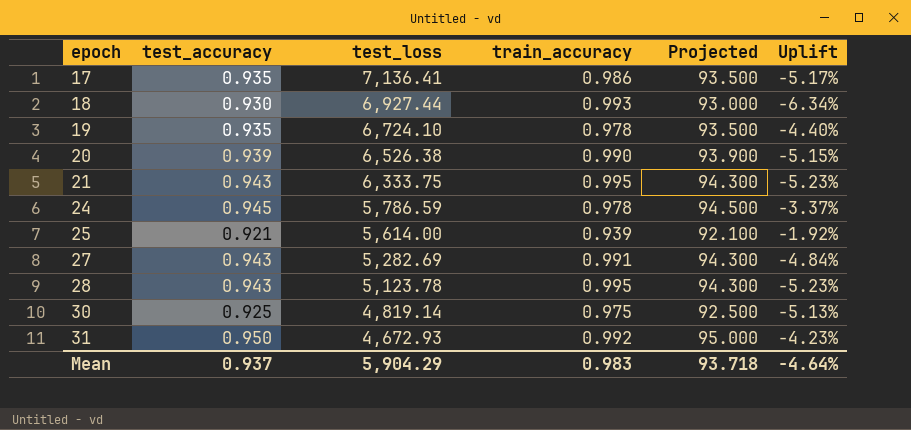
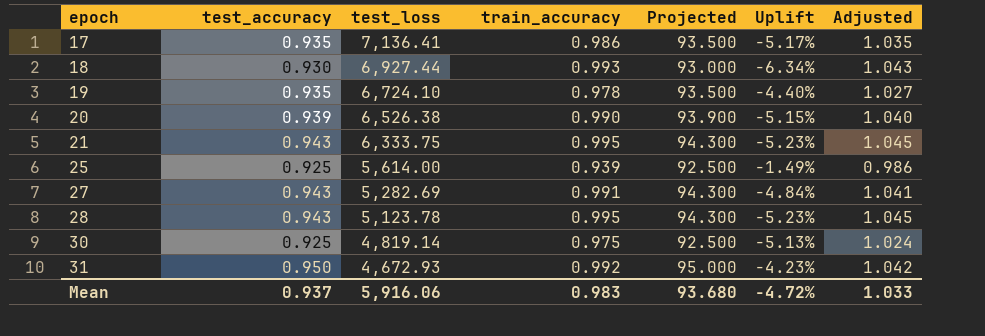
column Adjusted | formula: none -> [train_accuracy] * 1.05
row 24: 0.945 | 5,786.59 | 0.978 | 94.500 | -3.37% -> none
25 | test_accuracy: 0.921 -> 0.925
25 | Projected: 92.100 -> 92.500
25 | Uplift: -1.92% -> -1.49%
Mean | test_loss: 5,904.29 -> 5,916.06
Mean | Projected: 93.718 -> 93.680
Mean | Uplift: -4.64% -> -4.72%

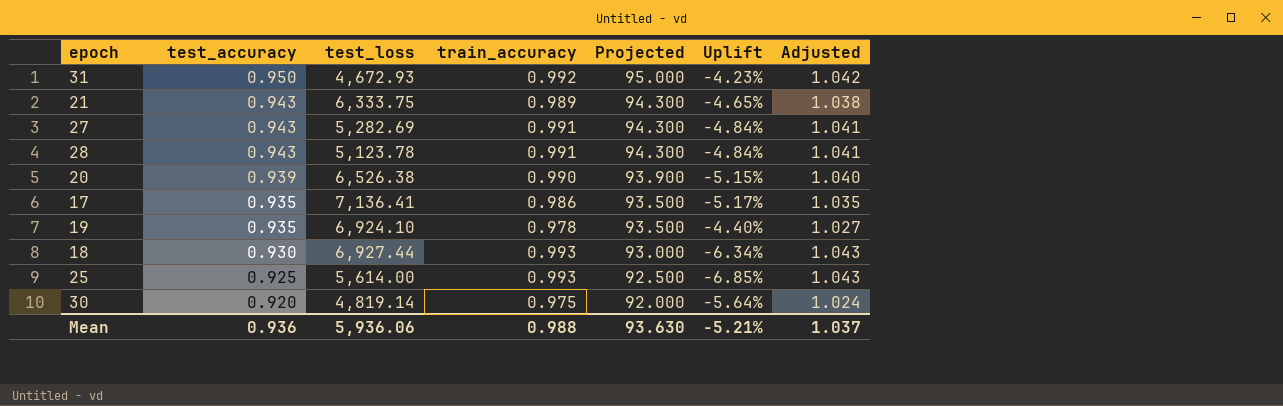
row order: epoch ascending -> test_accuracy descending
21 | train_accuracy: 0.995 -> 0.989
21 | Uplift: -5.23% -> -4.65%
21 | Adjusted: 1.045 -> 1.038
28 | train_accuracy: 0.995 -> 0.991
28 | Uplift: -5.23% -> -4.84%
28 | Adjusted: 1.045 -> 1.041
19 | test_loss: 6,724.10 -> 6,924.10
25 | train_accuracy: 0.939 -> 0.993
25 | Uplift: -1.49% -> -6.85%
25 | Adjusted: 0.986 -> 1.043
30 | test_accuracy: 0.925 -> 0.920
30 | Projected: 92.500 -> 92.000
30 | Uplift: -5.13% -> -5.64%
Mean | test_accuracy: 0.937 -> 0.936
Mean | test_loss: 5,916.06 -> 5,936.06
Mean | train_accuracy: 0.983 -> 0.988
Mean | Projected: 93.680 -> 93.630
Mean | Uplift: -4.72% -> -5.21%
Mean | Adjusted: 1.033 -> 1.037

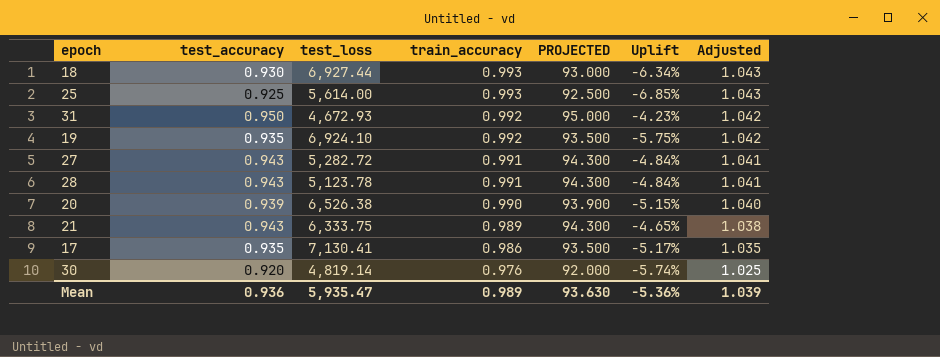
row order: test_accuracy descending -> train_accuracy descending
column name: Projected -> PROJECTED
19 | train_accuracy: 0.978 -> 0.992
19 | Uplift: -4.40% -> -5.75%
19 | Adjusted: 1.027 -> 1.042
27 | test_loss: 5,282.69 -> 5,282.72
17 | test_loss: 7,136.41 -> 7,130.41
30 | train_accuracy: 0.975 -> 0.976
30 | Uplift: -5.64% -> -5.74%
30 | Adjusted: 1.024 -> 1.025
Mean | test_loss: 5,936.06 -> 5,935.47
Mean | train_accuracy: 0.988 -> 0.989
Mean | Uplift: -5.21% -> -5.36%
Mean | Adjusted: 1.037 -> 1.039

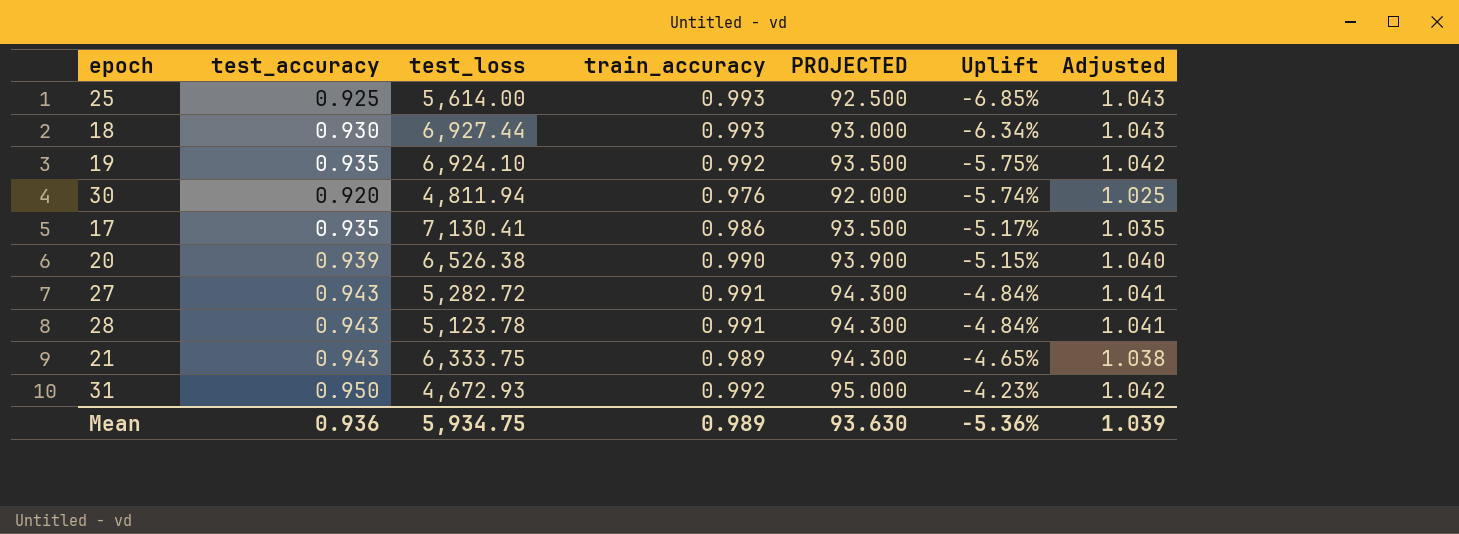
row order: train_accuracy descending -> Uplift ascending
30 | test_loss: 4,819.14 -> 4,811.94
Mean | test_loss: 5,935.47 -> 5,934.75

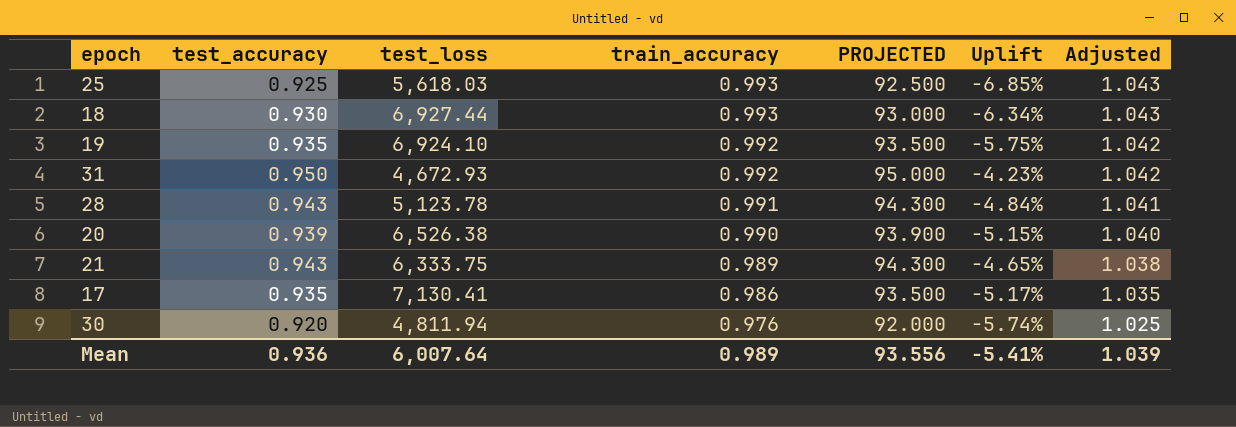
row order: Uplift ascending -> train_accuracy descending
row 27: 0.943 | 5,282.72 | 0.991 | 94.300 | -4.84% | 1.041 -> none
25 | test_loss: 5,614.00 -> 5,618.03
Mean | test_loss: 5,934.75 -> 6,007.64
Mean | PROJECTED: 93.630 -> 93.556
Mean | Uplift: -5.36% -> -5.41%

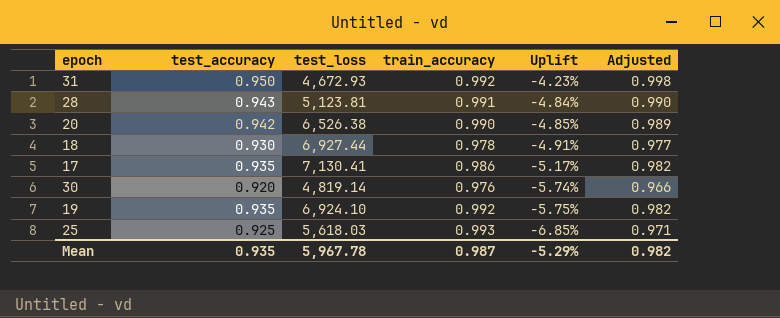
row order: train_accuracy descending -> Uplift descending
column PROJECTED | formula: [test_accuracy] * 100 -> none
column Adjusted | formula: [train_accuracy] * 1.05 -> [test_accuracy] * 1.05
row 21: 0.943 | 6,333.75 | 0.989 | 94.300 | -4.65% | 1.038 -> none
28 | test_loss: 5,123.78 -> 5,123.81
20 | test_accuracy: 0.939 -> 0.942
20 | Uplift: -5.15% -> -4.85%
18 | train_accuracy: 0.993 -> 0.978
18 | Uplift: -6.34% -> -4.91%
30 | test_loss: 4,811.94 -> 4,819.14
Mean | test_accuracy: 0.936 -> 0.935
Mean | test_loss: 6,007.64 -> 5,967.78
Mean | train_accuracy: 0.989 -> 0.987
Mean | Uplift: -5.41% -> -5.29%
Mean | Adjusted: 1.039 -> 0.982

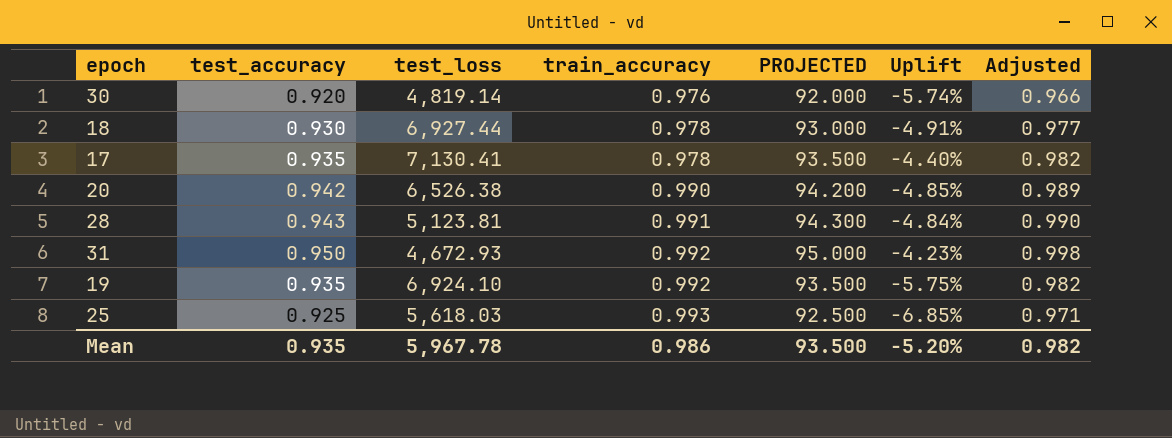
row order: Uplift descending -> train_accuracy ascending
column PROJECTED | formula: none -> [test_accuracy] * 100
17 | train_accuracy: 0.986 -> 0.978
17 | Uplift: -5.17% -> -4.40%
Mean | train_accuracy: 0.987 -> 0.986
Mean | Uplift: -5.29% -> -5.20%

